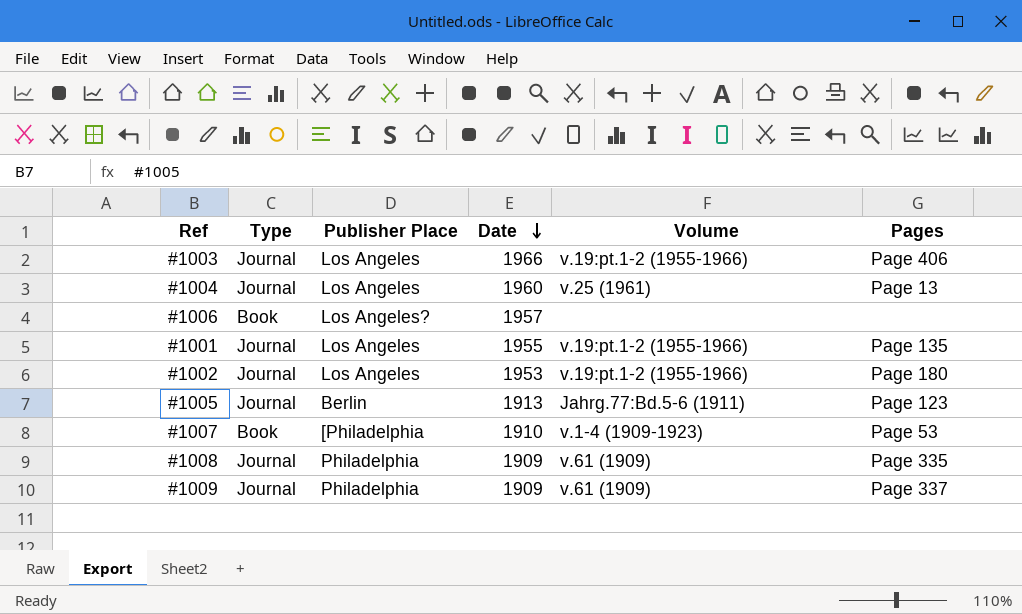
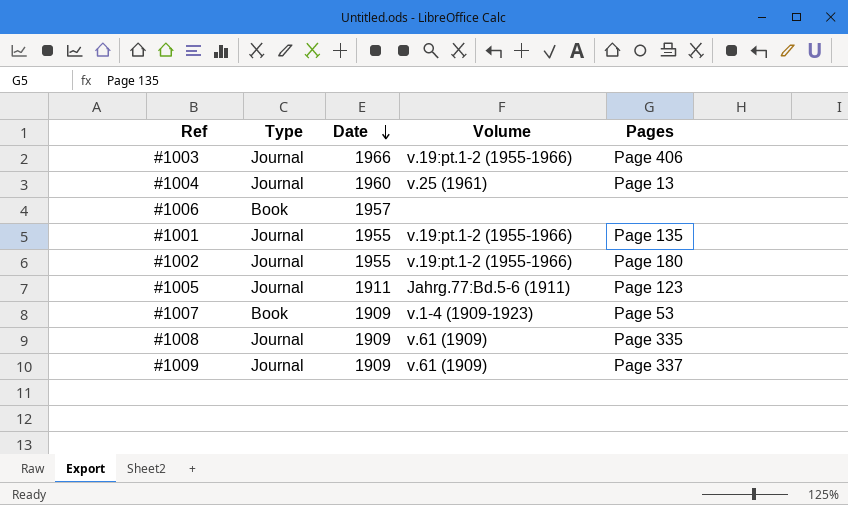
column Publisher Place | position: 3 -> none
#1002 | Date: 1953 -> 1955
#1005 | Date: 1913 -> 1911
#1007 | Date: 1910 -> 1909

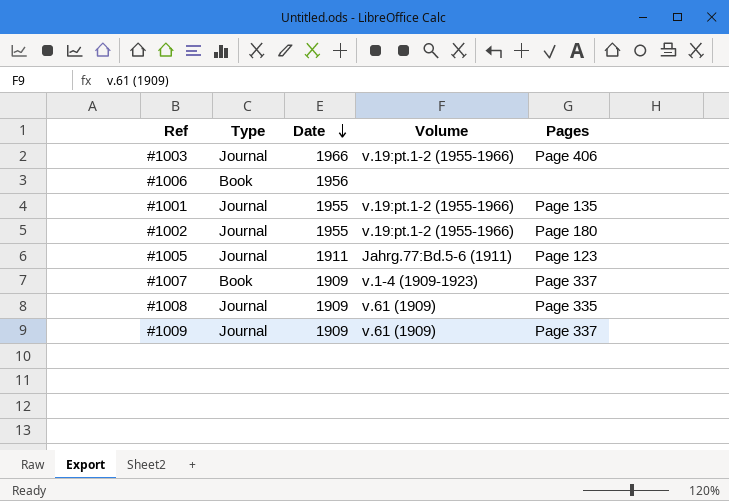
row #1004: Journal | 1960 | v.25 (1961) | Page 13 -> none
#1006 | Date: 1957 -> 1956
#1007 | Pages: Page 53 -> Page 337

